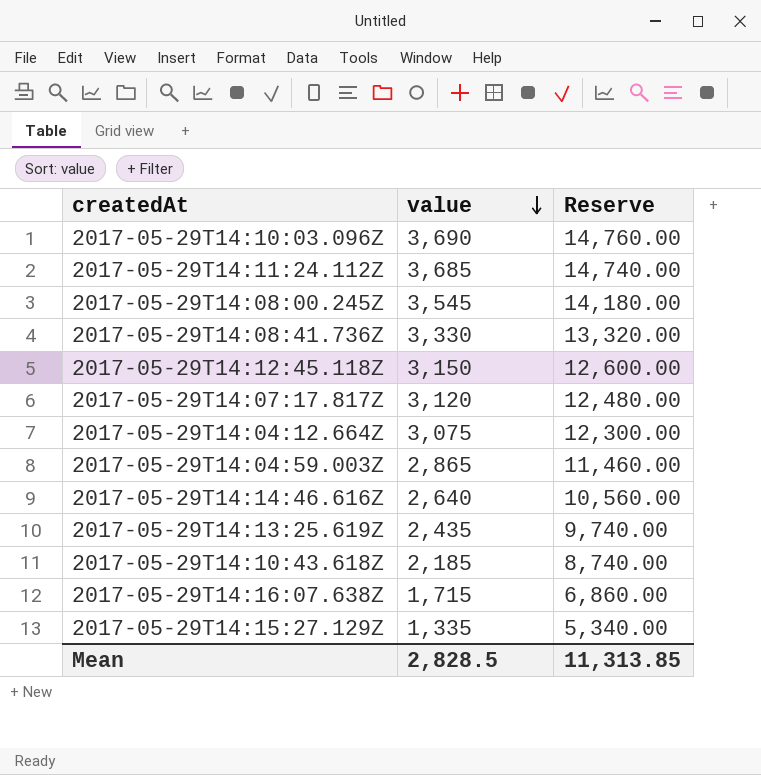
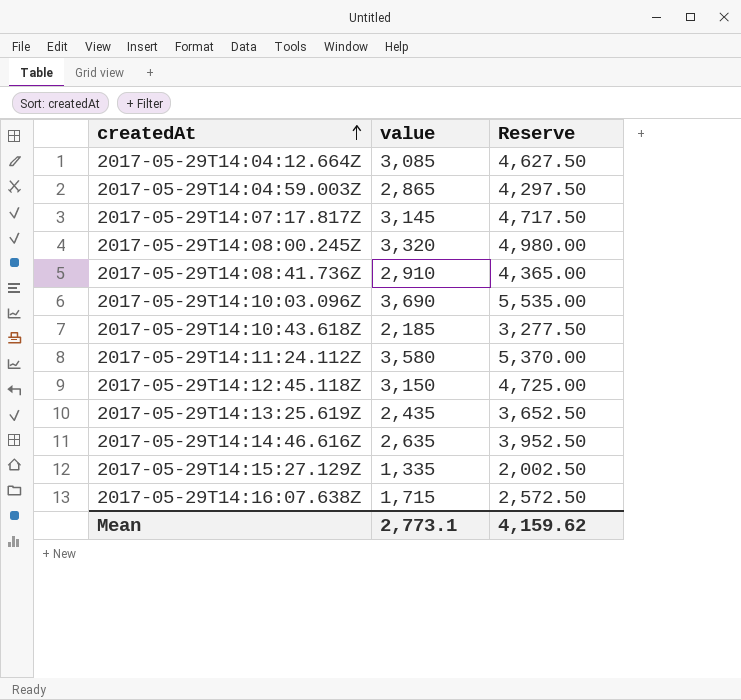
row order: value descending -> createdAt ascending
column Reserve | formula: [value] * 4 -> [value] * 1.5
2017-05-29T14:04:12.664Z | value: 3,075 -> 3,085
2017-05-29T14:07:17.817Z | value: 3,120 -> 3,145
2017-05-29T14:08:00.245Z | value: 3,545 -> 3,320
2017-05-29T14:08:41.736Z | value: 3,330 -> 2,910
2017-05-29T14:11:24.112Z | value: 3,685 -> 3,580
2017-05-29T14:14:46.616Z | value: 2,640 -> 2,635
Mean | value: 2,828.5 -> 2,773.1
Mean | Reserve: 11,313.85 -> 4,159.62

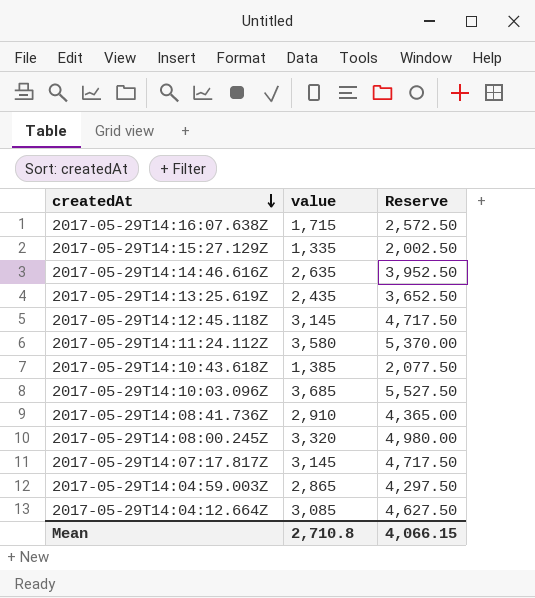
row order: createdAt ascending -> createdAt descending
2017-05-29T14:12:45.118Z | value: 3,150 -> 3,145
2017-05-29T14:12:45.118Z | Reserve: 4,725.00 -> 4,717.50
2017-05-29T14:10:43.618Z | value: 2,185 -> 1,385
2017-05-29T14:10:43.618Z | Reserve: 3,277.50 -> 2,077.50
2017-05-29T14:10:03.096Z | value: 3,690 -> 3,685
2017-05-29T14:10:03.096Z | Reserve: 5,535.00 -> 5,527.50
Mean | value: 2,773.1 -> 2,710.8
Mean | Reserve: 4,159.62 -> 4,066.15

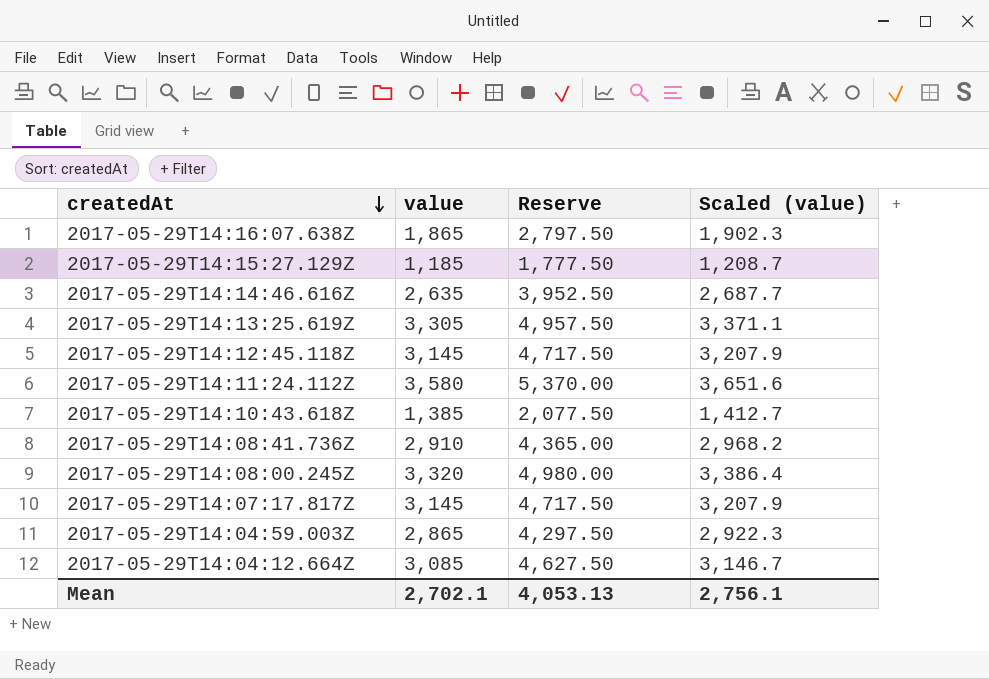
column Scaled (value) | formula: none -> [value] * 1.02
row 2017-05-29T14:10:03.096Z: 3,685 | 5,527.50 -> none
2017-05-29T14:16:07.638Z | value: 1,715 -> 1,865
2017-05-29T14:16:07.638Z | Reserve: 2,572.50 -> 2,797.50
2017-05-29T14:15:27.129Z | value: 1,335 -> 1,185
2017-05-29T14:15:27.129Z | Reserve: 2,002.50 -> 1,777.50
2017-05-29T14:13:25.619Z | value: 2,435 -> 3,305
2017-05-29T14:13:25.619Z | Reserve: 3,652.50 -> 4,957.50
Mean | value: 2,710.8 -> 2,702.1
Mean | Reserve: 4,066.15 -> 4,053.13

